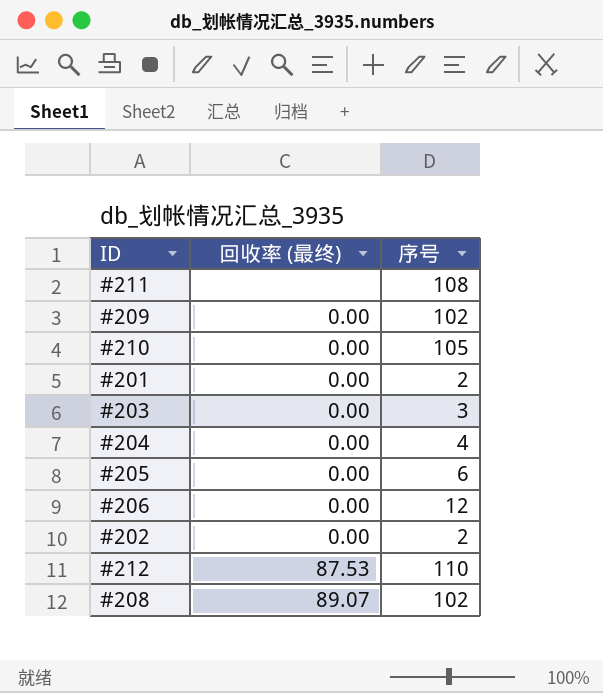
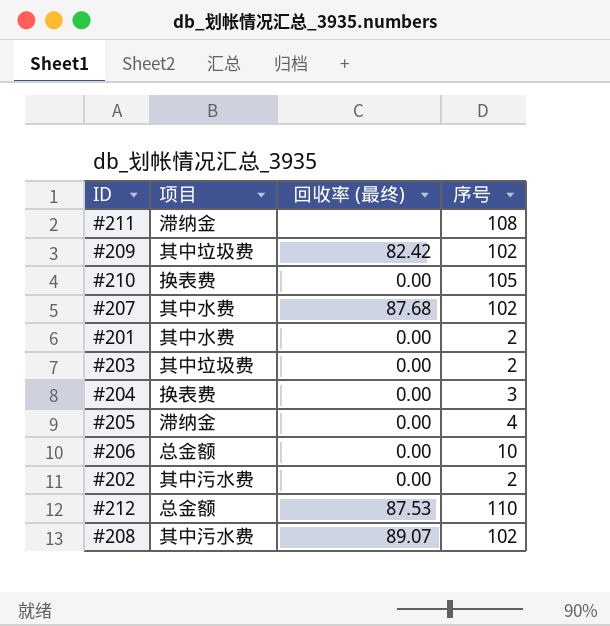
column 项目 | position: none -> 2
#209 | 回收率 (最终): 0.00 -> 82.42
row #207: none -> 其中水费 | 87.68 | 102
#203 | 序号: 3 -> 2
#204 | 序号: 4 -> 3
#205 | 序号: 6 -> 4
#206 | 序号: 12 -> 10

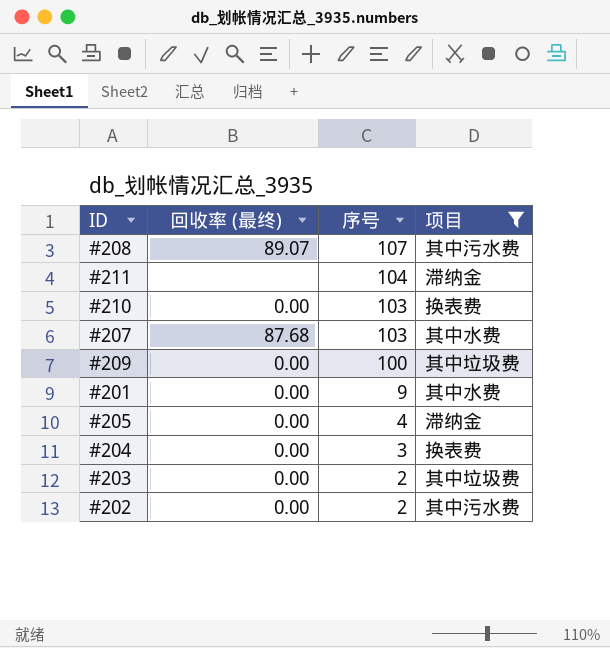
filter: none -> 项目 != 总金额
row order: none -> 序号 descending
column 项目 | position: 2 -> 4
#208 | 序号: 102 -> 107
#211 | 序号: 108 -> 104
#210 | 序号: 105 -> 103
#207 | 序号: 102 -> 103
#209 | 回收率 (最终): 82.42 -> 0.00
#209 | 序号: 102 -> 100
#201 | 序号: 2 -> 9

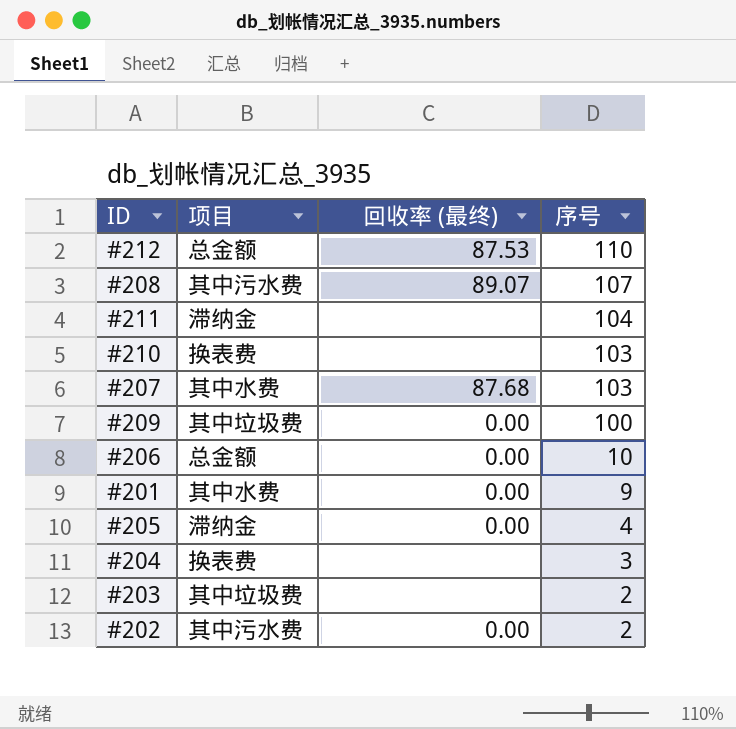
filter: 项目 != 总金额 -> none
column 项目 | position: 4 -> 2
#210 | 回收率 (最终): 0.00 -> none
#204 | 回收率 (最终): 0.00 -> none
#203 | 回收率 (最终): 0.00 -> none

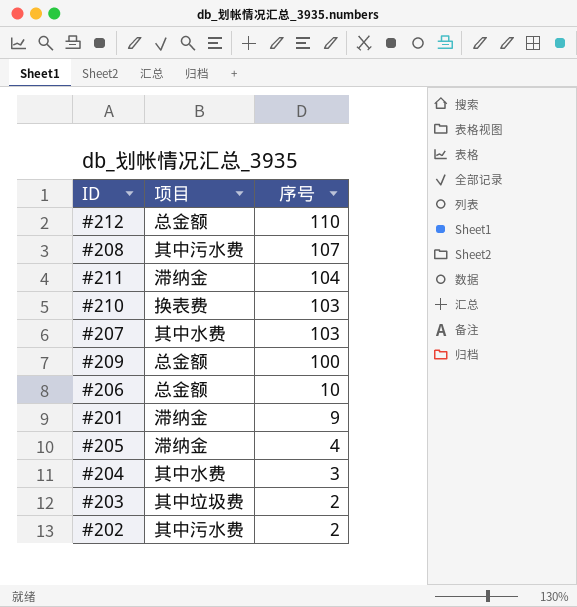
column 回收率 (最终) | position: 3 -> none
#209 | 项目: 其中垃圾费 -> 总金额
#201 | 项目: 其中水费 -> 滞纳金
#204 | 项目: 换表费 -> 其中水费

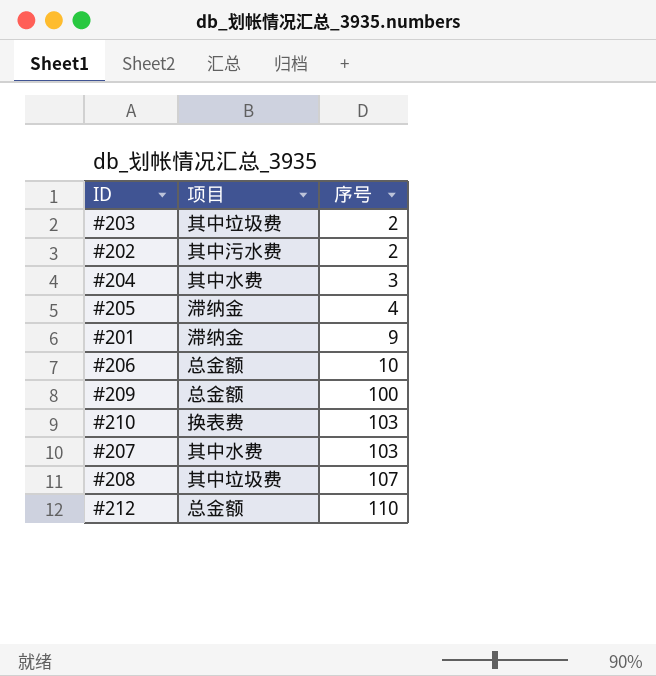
row order: 序号 descending -> 序号 ascending
row #211: 滞纳金 | 104 -> none
#208 | 项目: 其中污水费 -> 其中垃圾费

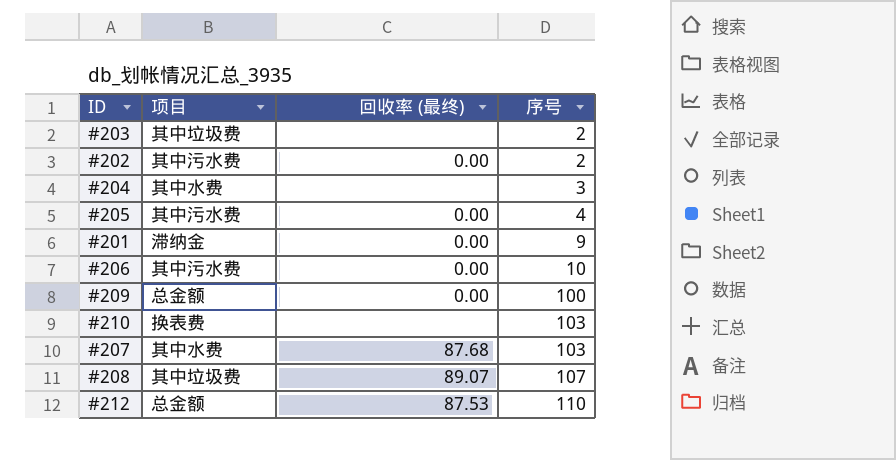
column 回收率 (最终) | position: none -> 3
#205 | 项目: 滞纳金 -> 其中污水费
#206 | 项目: 总金额 -> 其中污水费

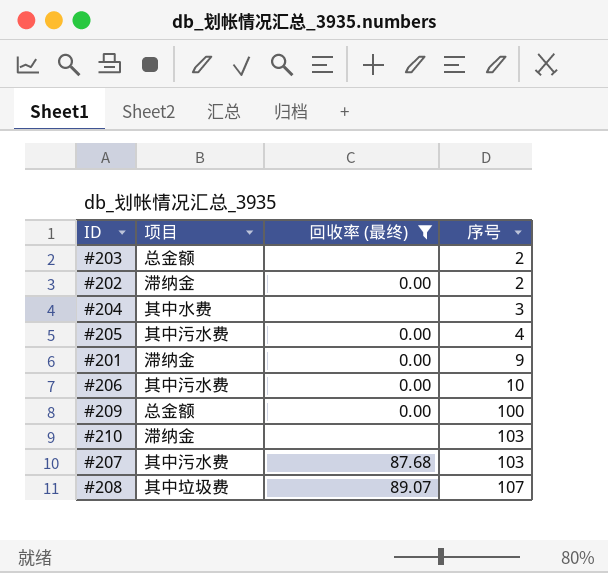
filter: none -> 回收率 (最终) != 87.53
#203 | 项目: 其中垃圾费 -> 总金额
#202 | 项目: 其中污水费 -> 滞纳金
#210 | 项目: 换表费 -> 滞纳金
#207 | 项目: 其中水费 -> 其中污水费

